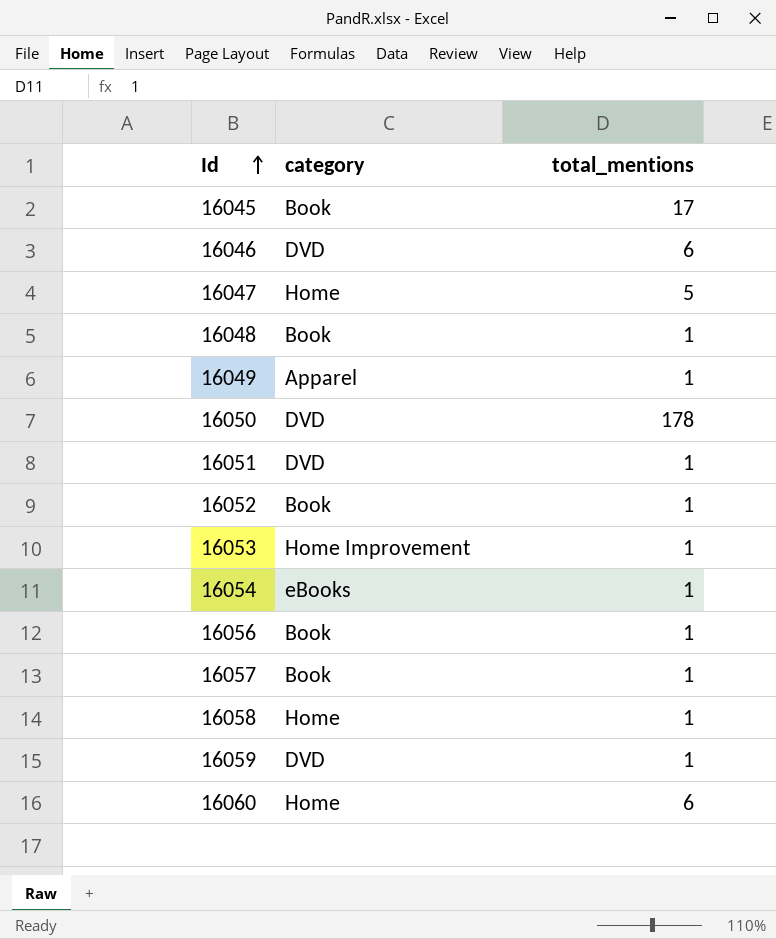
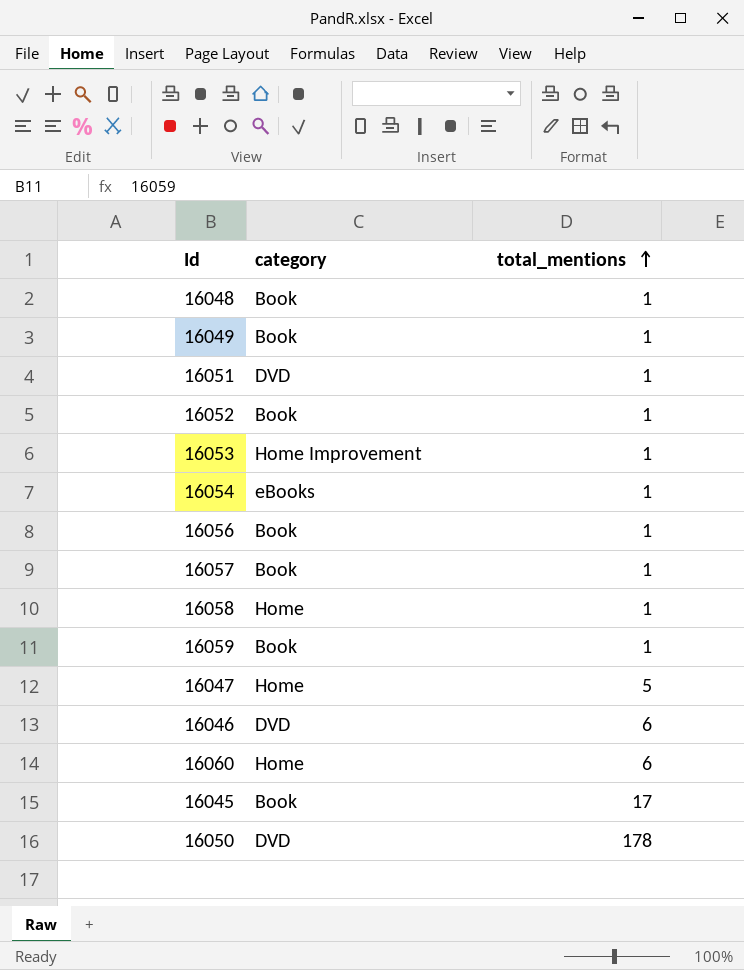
row order: Id ascending -> total_mentions ascending
16049 | category: Apparel -> Book
16059 | category: DVD -> Book

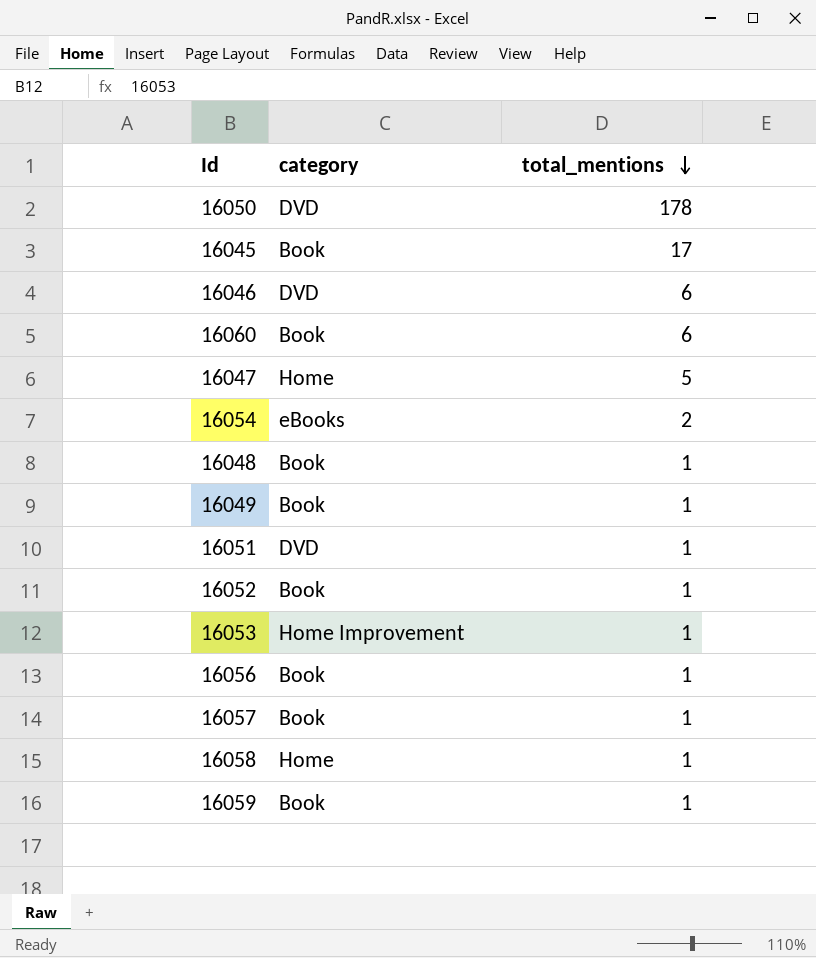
row order: total_mentions ascending -> total_mentions descending
16060 | category: Home -> Book
16054 | total_mentions: 1 -> 2

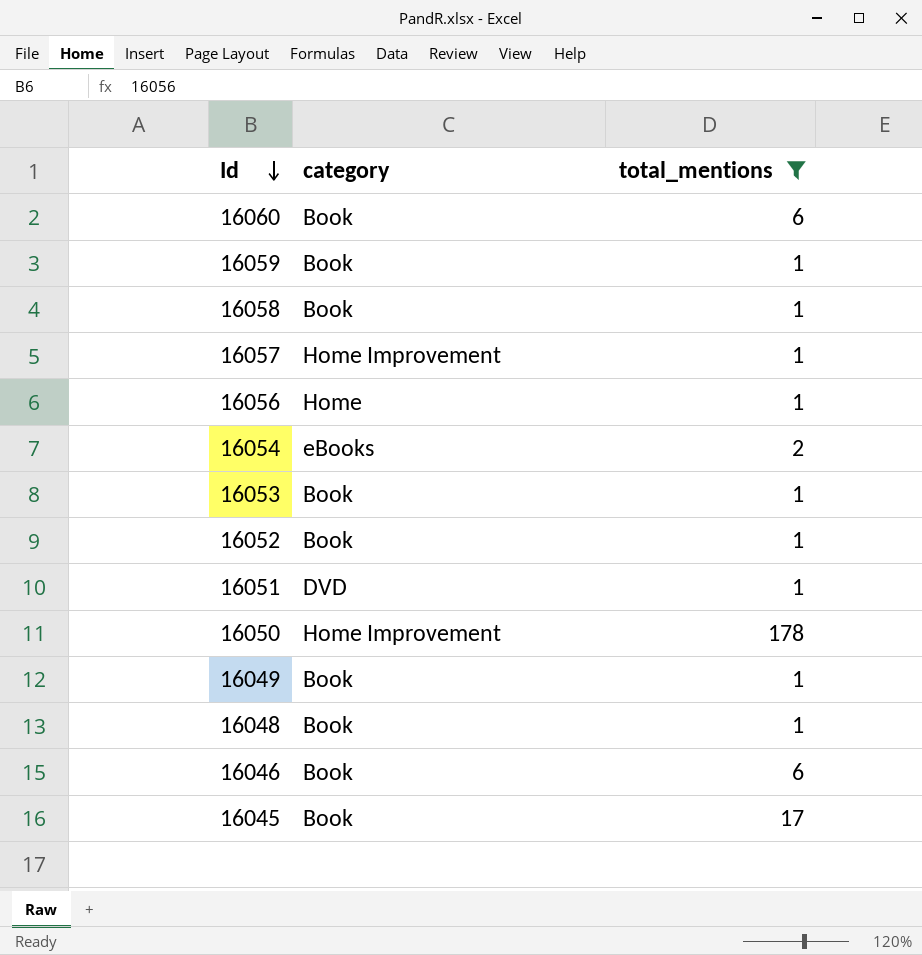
filter: none -> total_mentions != 5
row order: total_mentions descending -> Id descending
16058 | category: Home -> Book
16057 | category: Book -> Home Improvement
16056 | category: Book -> Home
16053 | category: Home Improvement -> Book
16050 | category: DVD -> Home Improvement
16046 | category: DVD -> Book

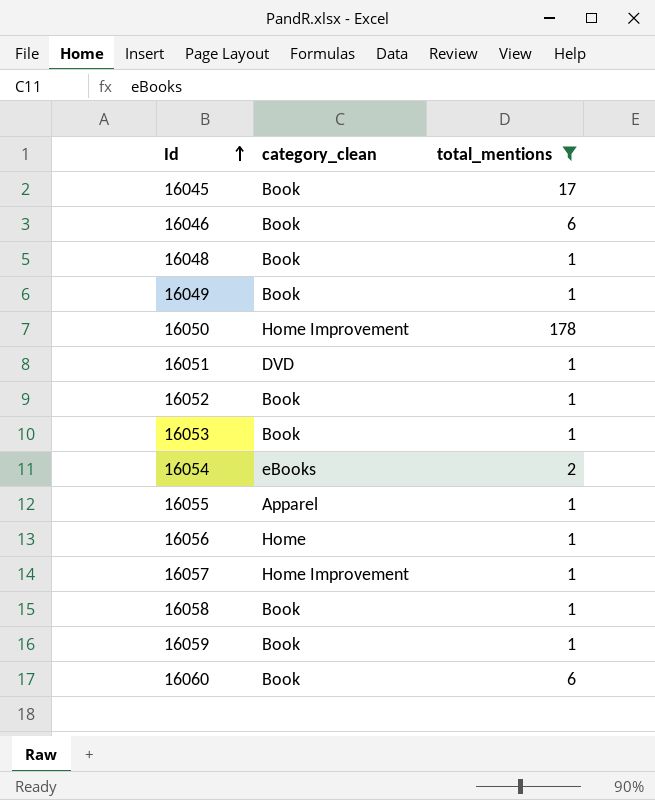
row order: Id descending -> Id ascending
column name: category -> category_clean
row 16055: none -> Apparel | 1

